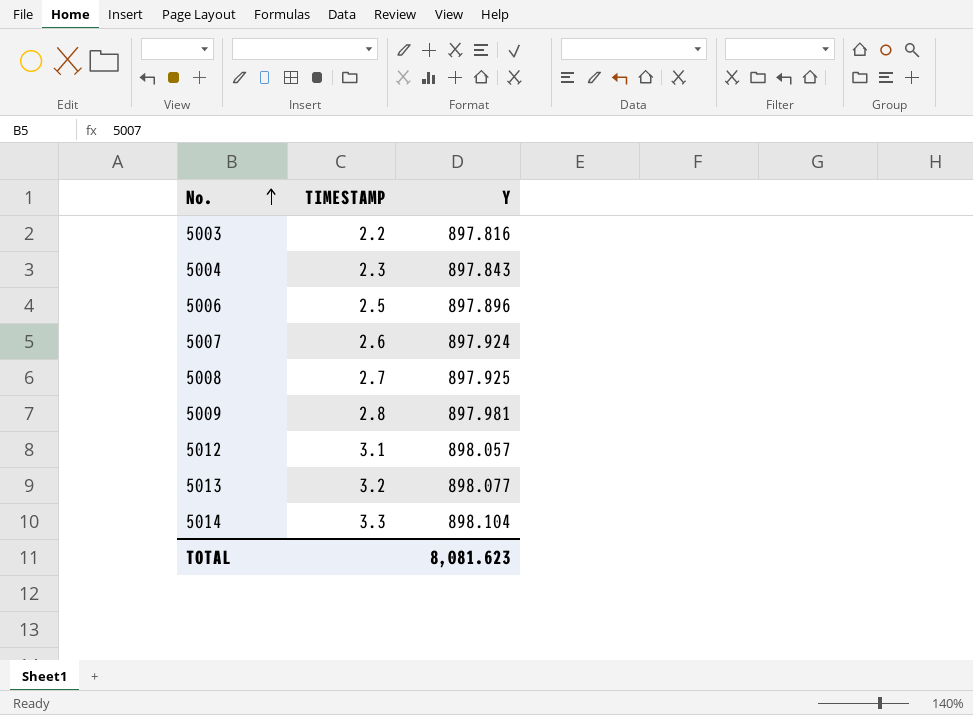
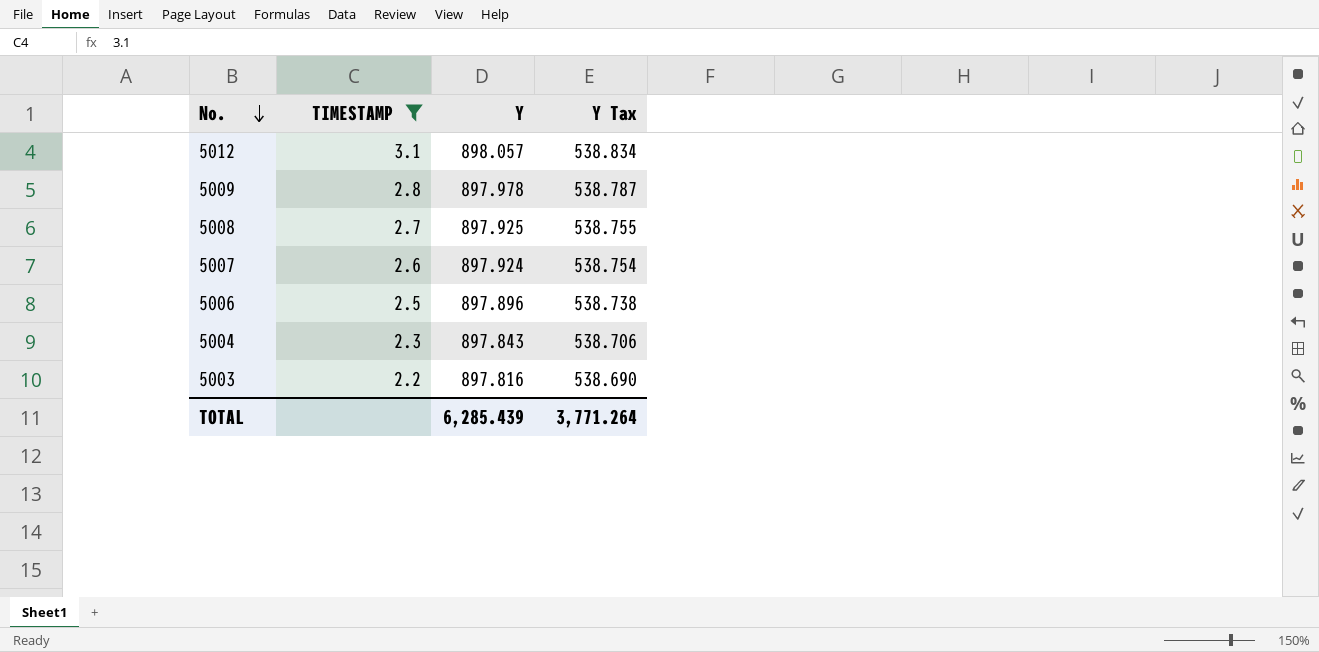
filter: none -> TIMESTAMP <= 3.1
row order: No. ascending -> No. descending
column Y Tax | formula: none -> [Y] * 0.6
5009 | Y: 897.981 -> 897.978
TOTAL | Y: 8,081.623 -> 6,285.439

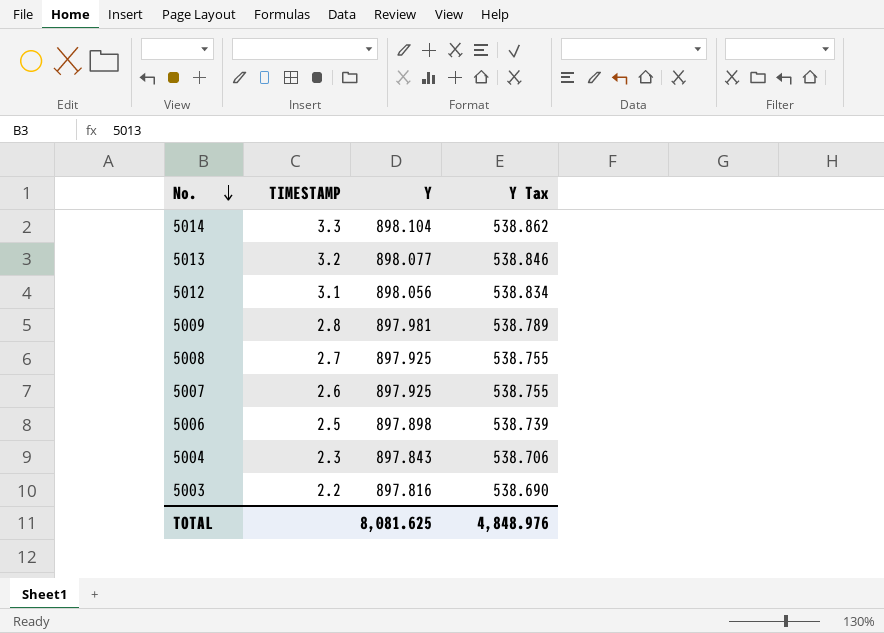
filter: TIMESTAMP <= 3.1 -> none
5012 | Y: 898.057 -> 898.056
5009 | Y: 897.978 -> 897.981
5009 | Y Tax: 538.787 -> 538.789
5007 | Y: 897.924 -> 897.925
5007 | Y Tax: 538.754 -> 538.755
5006 | Y: 897.896 -> 897.898
5006 | Y Tax: 538.738 -> 538.739
TOTAL | Y: 6,285.439 -> 8,081.625
TOTAL | Y Tax: 3,771.264 -> 4,848.976

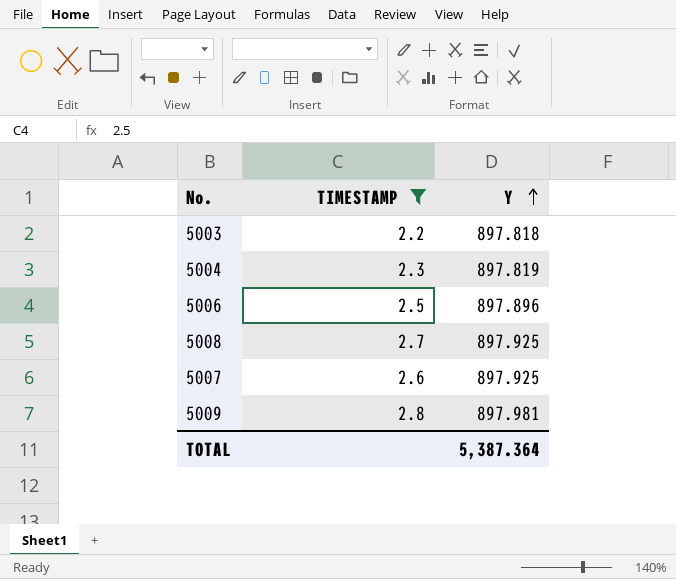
filter: none -> TIMESTAMP <= 2.8
row order: No. descending -> Y ascending
column Y Tax | formula: [Y] * 0.6 -> none
5003 | Y: 897.816 -> 897.818
5004 | Y: 897.843 -> 897.819
5006 | Y: 897.898 -> 897.896
TOTAL | Y: 8,081.625 -> 5,387.364

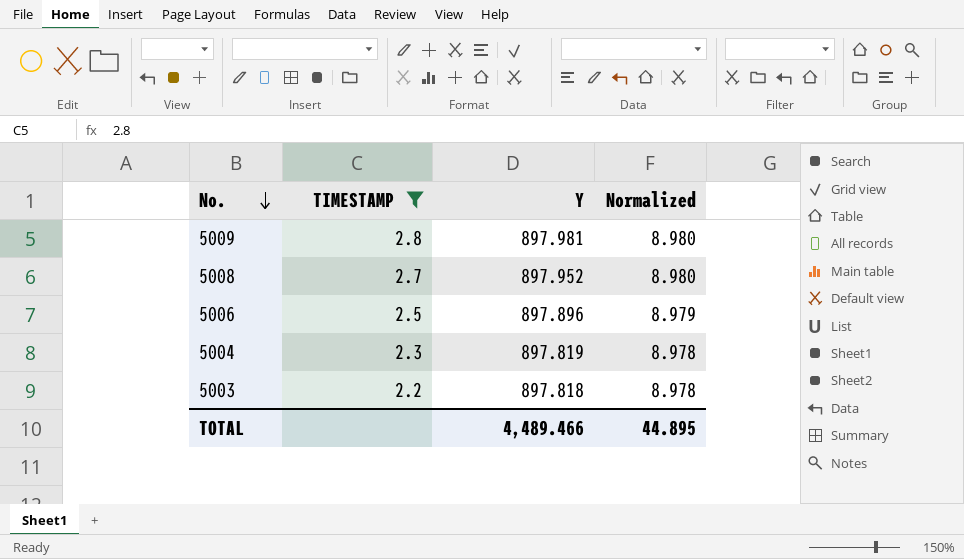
row order: Y ascending -> No. descending
column Normalized | formula: none -> [Y] * 0.01
row 5007: 2.6 | 897.925 -> none
5008 | Y: 897.925 -> 897.952
TOTAL | Y: 5,387.364 -> 4,489.466

